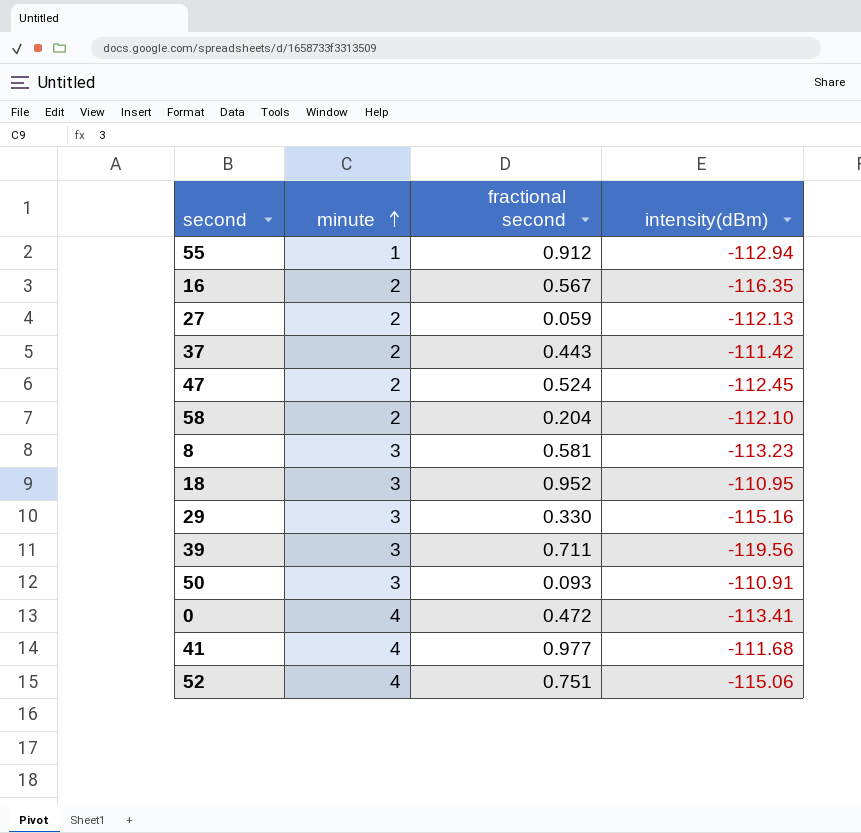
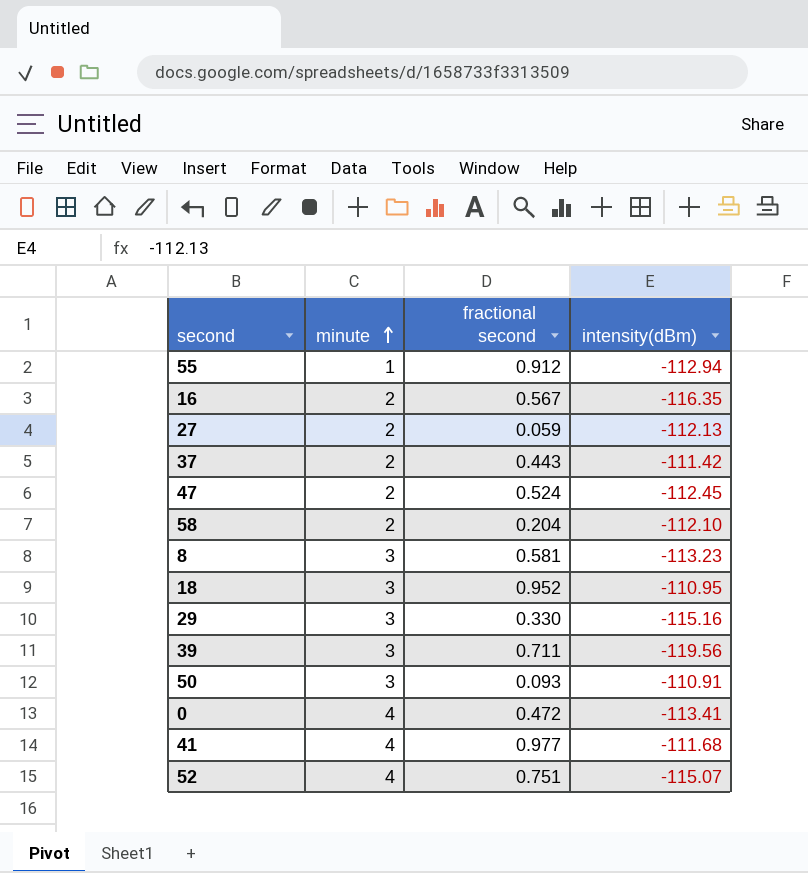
52 | intensity(dBm): -115.06 -> -115.07

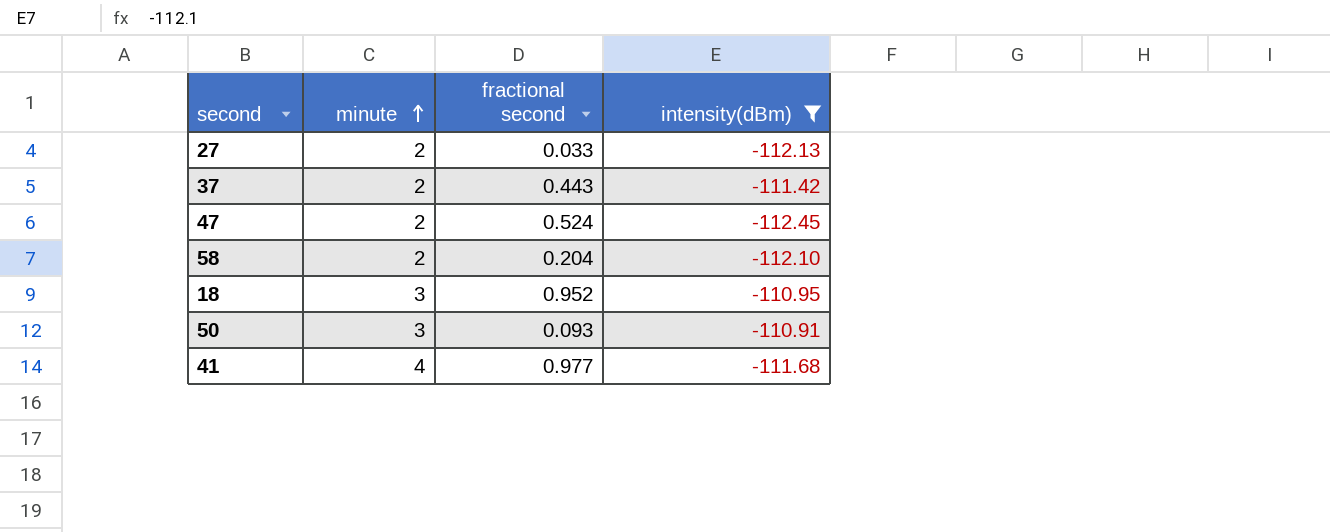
filter: none -> intensity(dBm) >= -112.45
27 | fractional second: 0.059 -> 0.033

